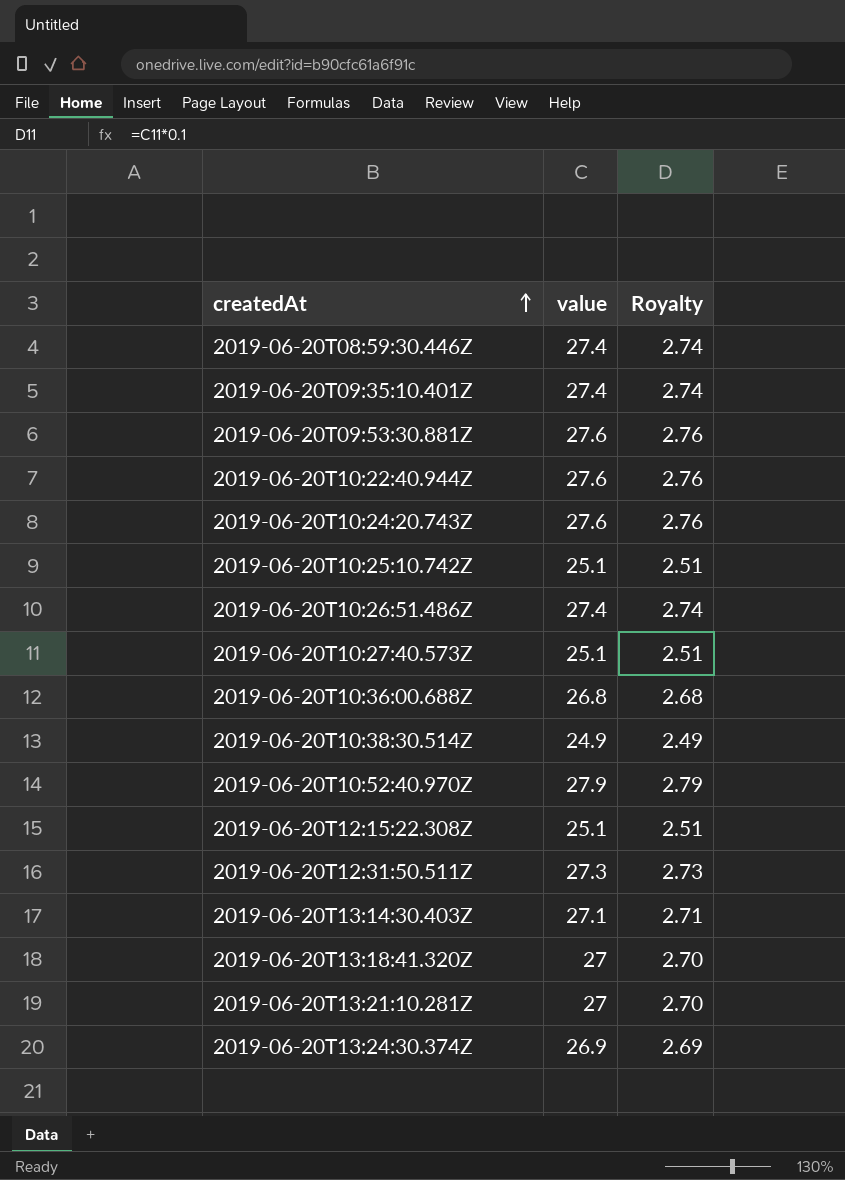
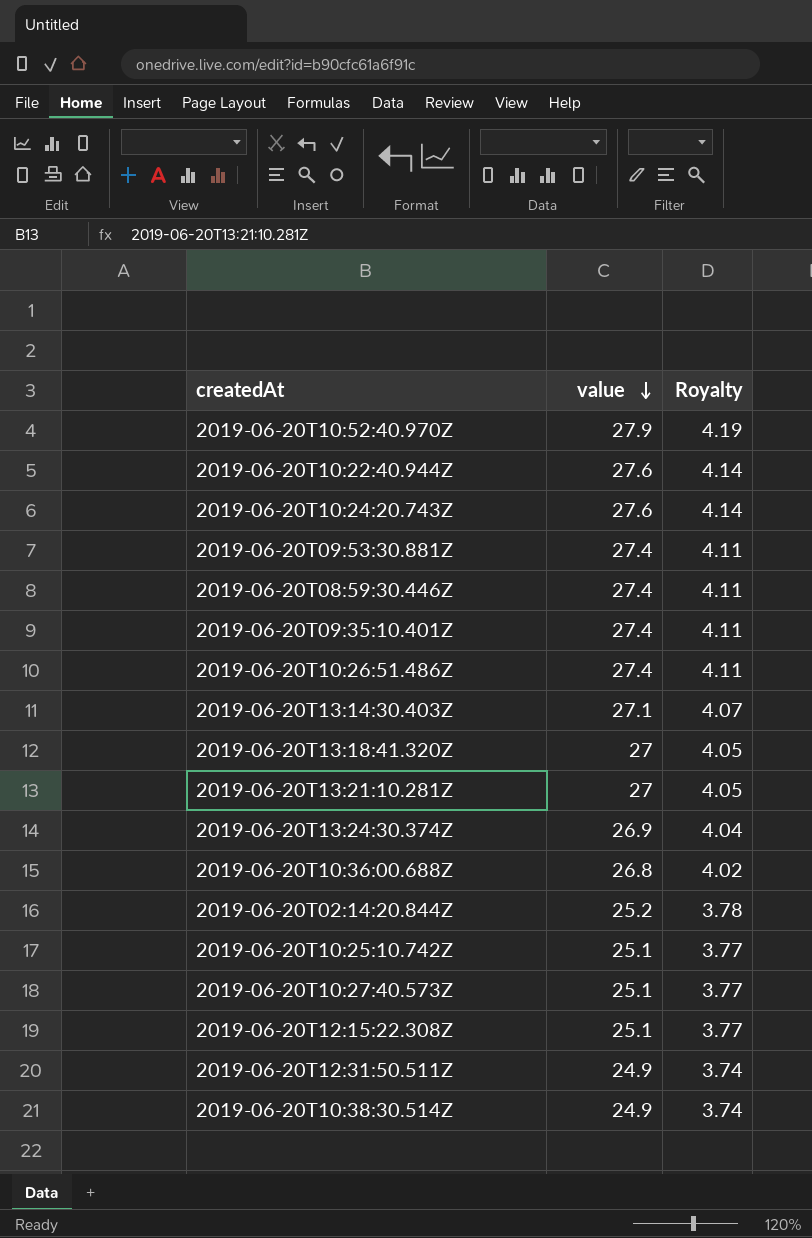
row order: createdAt ascending -> value descending
column Royalty | formula: [value] * 0.1 -> [value] * 0.15
2019-06-20T09:53:30.881Z | value: 27.6 -> 27.4
row 2019-06-20T02:14:20.844Z: none -> 25.2 | 3.78
2019-06-20T12:31:50.511Z | value: 27.3 -> 24.9

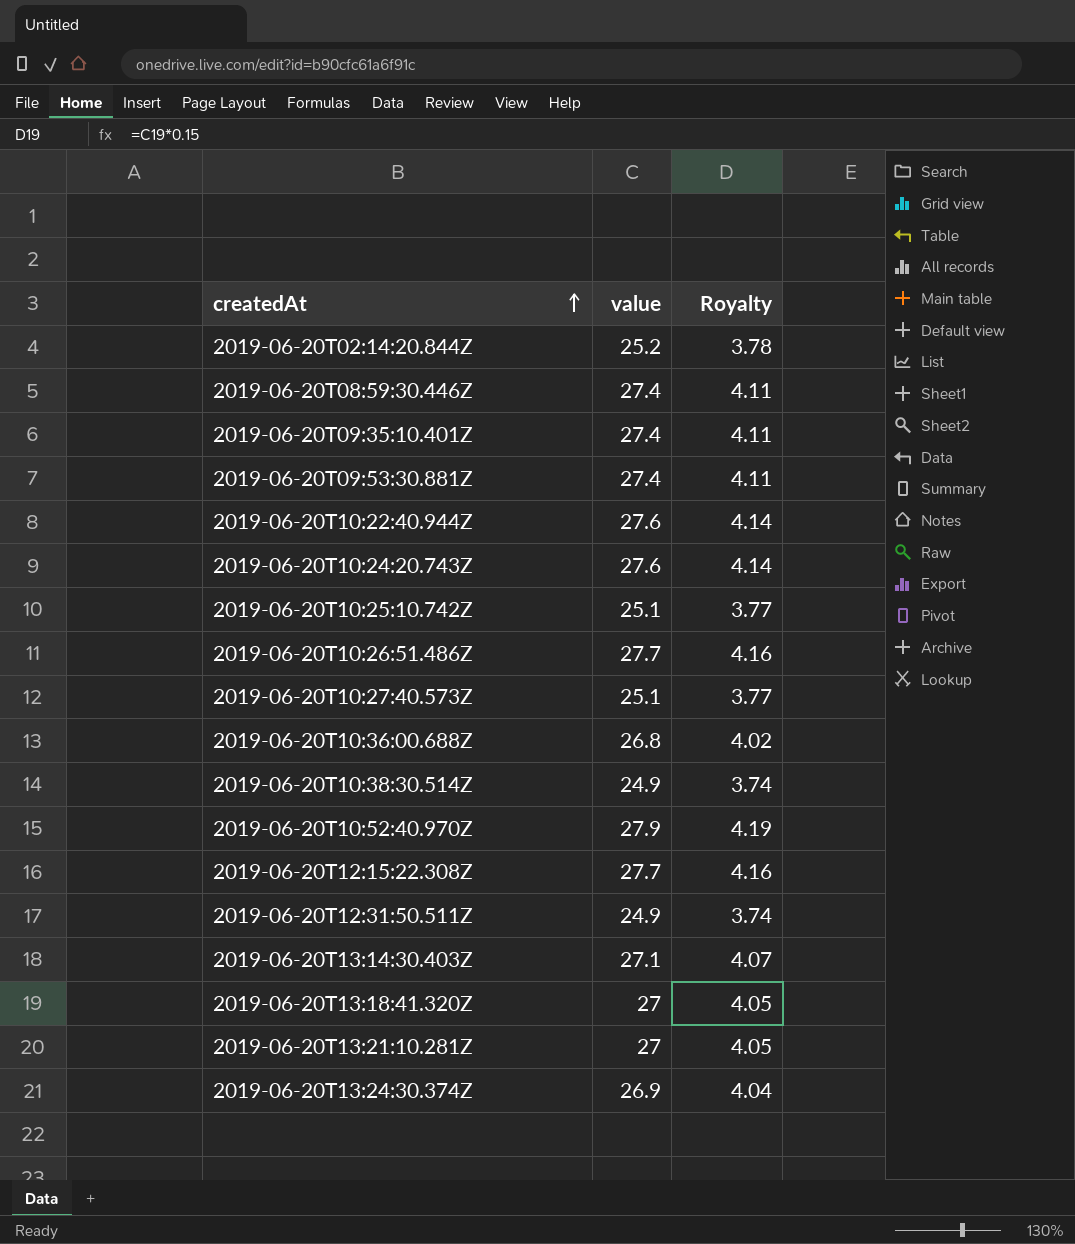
row order: value descending -> createdAt ascending
2019-06-20T10:26:51.486Z | value: 27.4 -> 27.7
2019-06-20T10:26:51.486Z | Royalty: 4.11 -> 4.16
2019-06-20T12:15:22.308Z | value: 25.1 -> 27.7
2019-06-20T12:15:22.308Z | Royalty: 3.77 -> 4.16

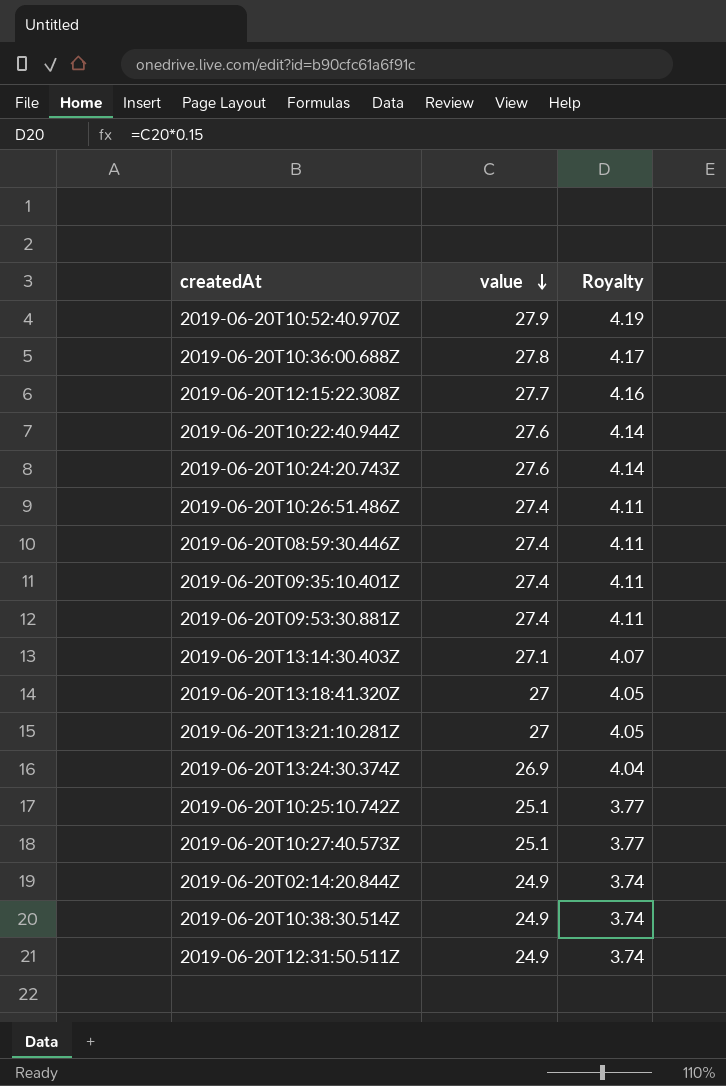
row order: createdAt ascending -> value descending
2019-06-20T10:36:00.688Z | value: 26.8 -> 27.8
2019-06-20T10:36:00.688Z | Royalty: 4.02 -> 4.17
2019-06-20T10:26:51.486Z | value: 27.7 -> 27.4
2019-06-20T10:26:51.486Z | Royalty: 4.16 -> 4.11
2019-06-20T02:14:20.844Z | value: 25.2 -> 24.9
2019-06-20T02:14:20.844Z | Royalty: 3.78 -> 3.74

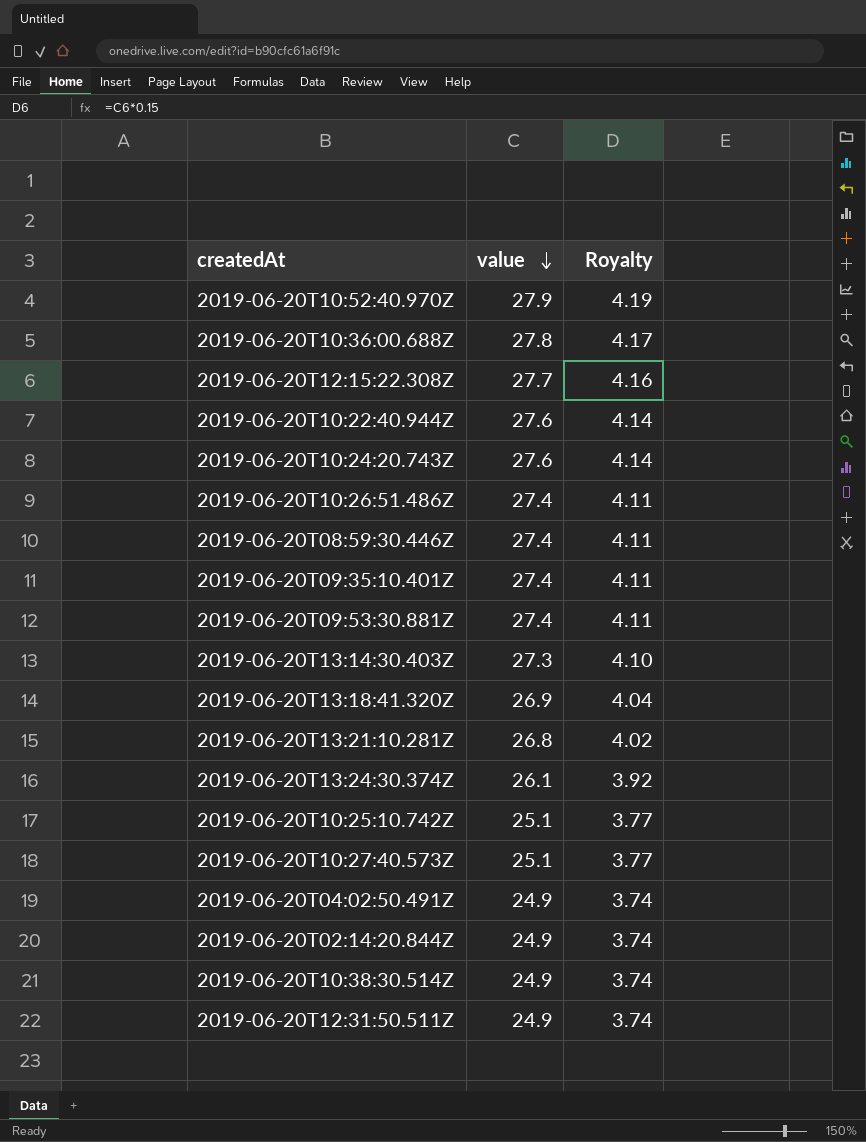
2019-06-20T13:14:30.403Z | value: 27.1 -> 27.3
2019-06-20T13:14:30.403Z | Royalty: 4.07 -> 4.10
2019-06-20T13:18:41.320Z | value: 27 -> 26.9
2019-06-20T13:18:41.320Z | Royalty: 4.05 -> 4.04
2019-06-20T13:21:10.281Z | value: 27 -> 26.8
2019-06-20T13:21:10.281Z | Royalty: 4.05 -> 4.02
2019-06-20T13:24:30.374Z | value: 26.9 -> 26.1
2019-06-20T13:24:30.374Z | Royalty: 4.04 -> 3.92
row 2019-06-20T04:02:50.491Z: none -> 24.9 | 3.74

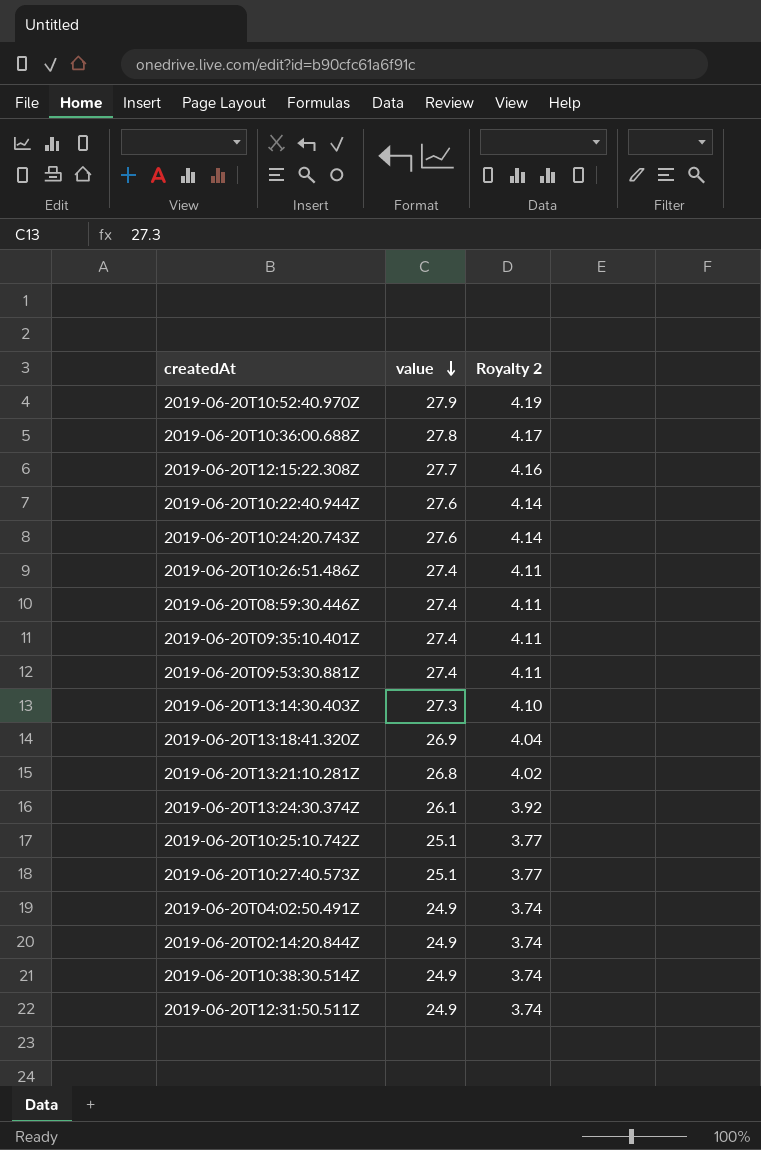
column name: Royalty -> Royalty 2

